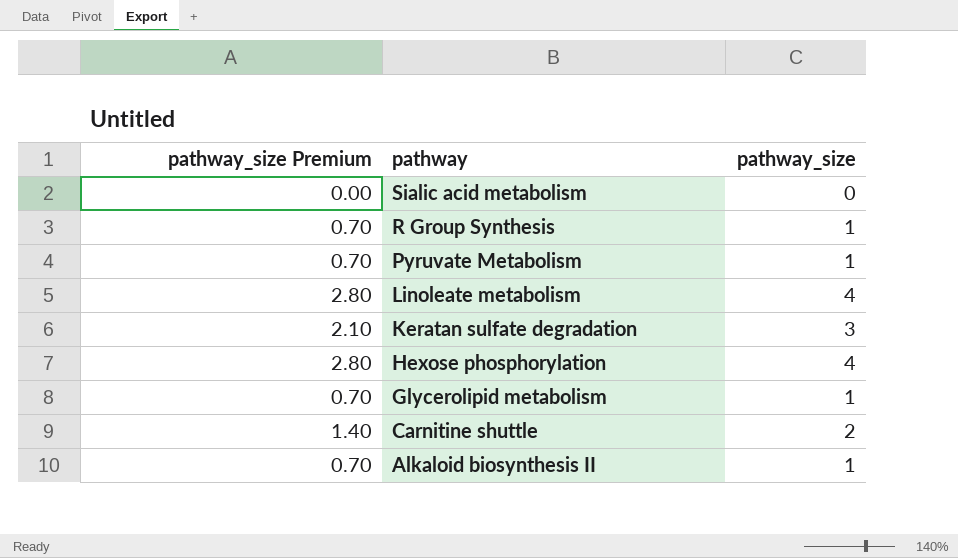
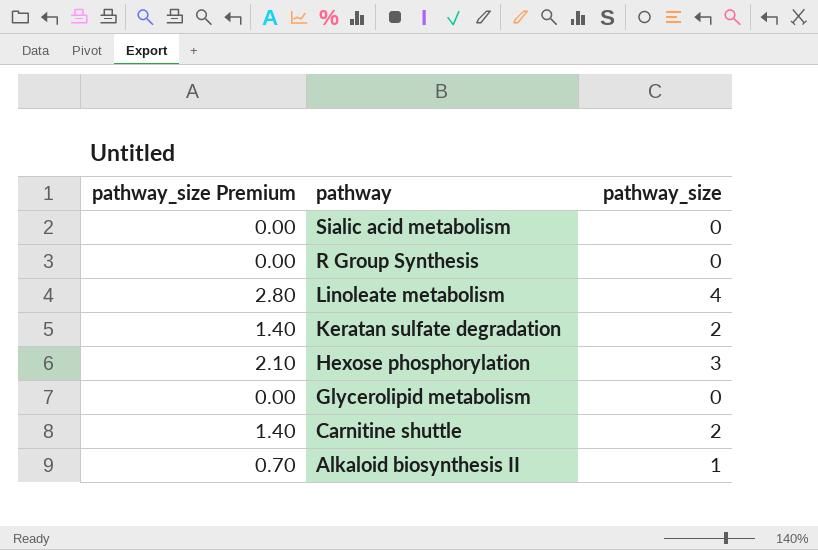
row Pyruvate Metabolism: 0.70 | 1 -> none
R Group Synthesis | pathway_size Premium: 0.70 -> 0.00
R Group Synthesis | pathway_size: 1 -> 0
Keratan sulfate degradation | pathway_size Premium: 2.10 -> 1.40
Keratan sulfate degradation | pathway_size: 3 -> 2
Hexose phosphorylation | pathway_size Premium: 2.80 -> 2.10
Hexose phosphorylation | pathway_size: 4 -> 3
Glycerolipid metabolism | pathway_size Premium: 0.70 -> 0.00
Glycerolipid metabolism | pathway_size: 1 -> 0

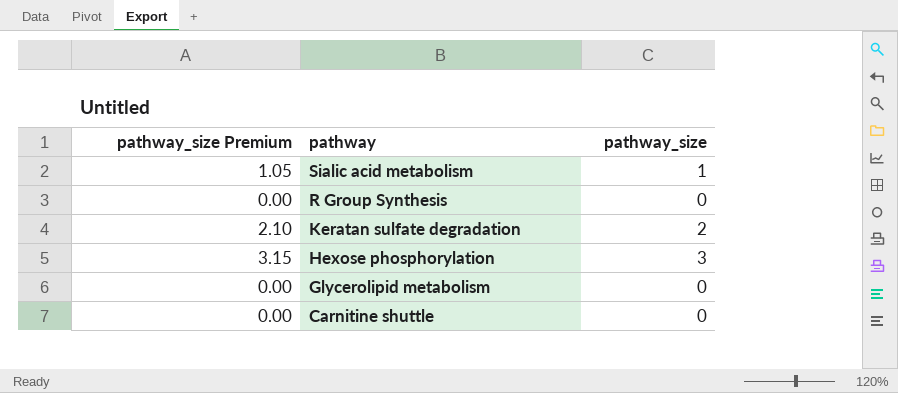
column pathway_size Premium | formula: [pathway_size] * 0.7 -> [pathway_size] * 1.05
row Linoleate metabolism: 2.80 | 4 -> none
row Alkaloid biosynthesis II: 0.70 | 1 -> none
Sialic acid metabolism | pathway_size: 0 -> 1
Carnitine shuttle | pathway_size: 2 -> 0

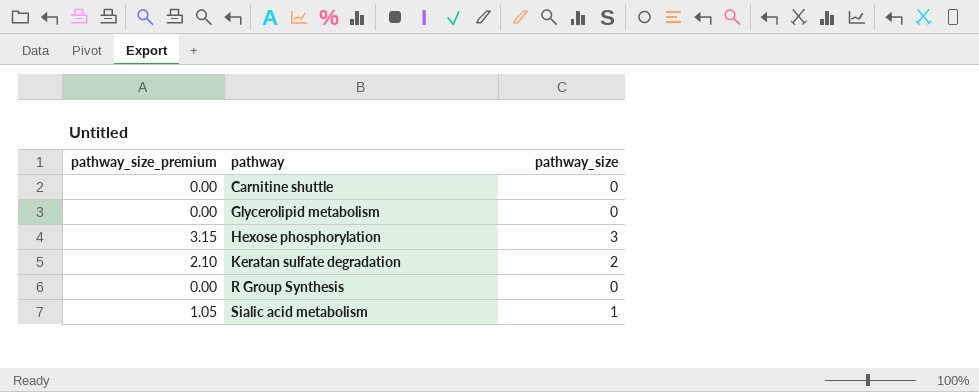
row order: pathway descending -> pathway ascending
column name: pathway_size Premium -> pathway_size_premium

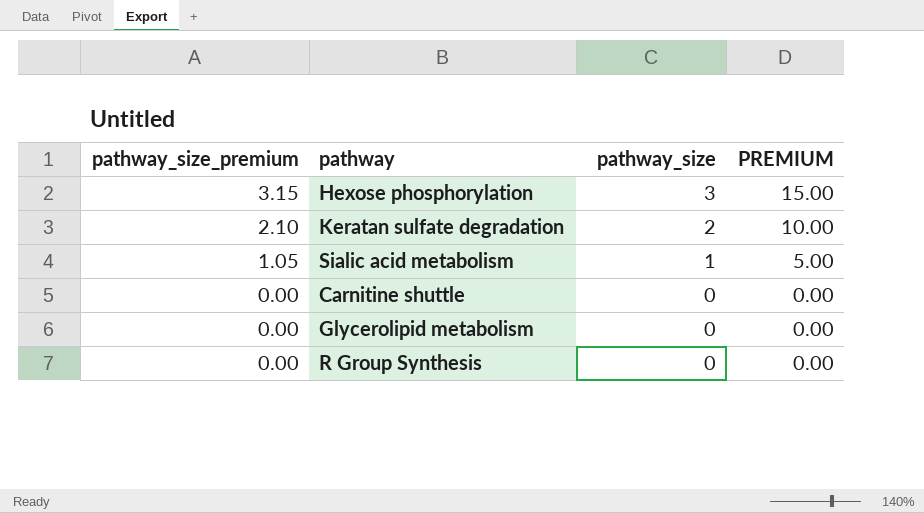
row order: pathway ascending -> pathway_size_premium descending
column PREMIUM | formula: none -> [pathway_size] * 5

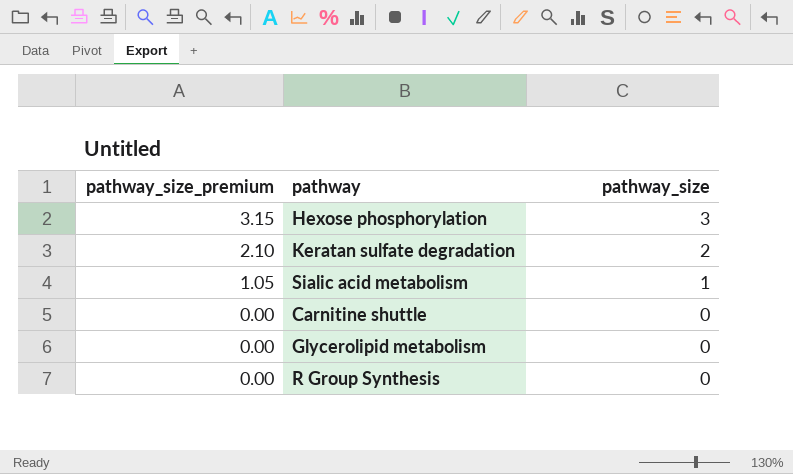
column PREMIUM | formula: [pathway_size] * 5 -> none

